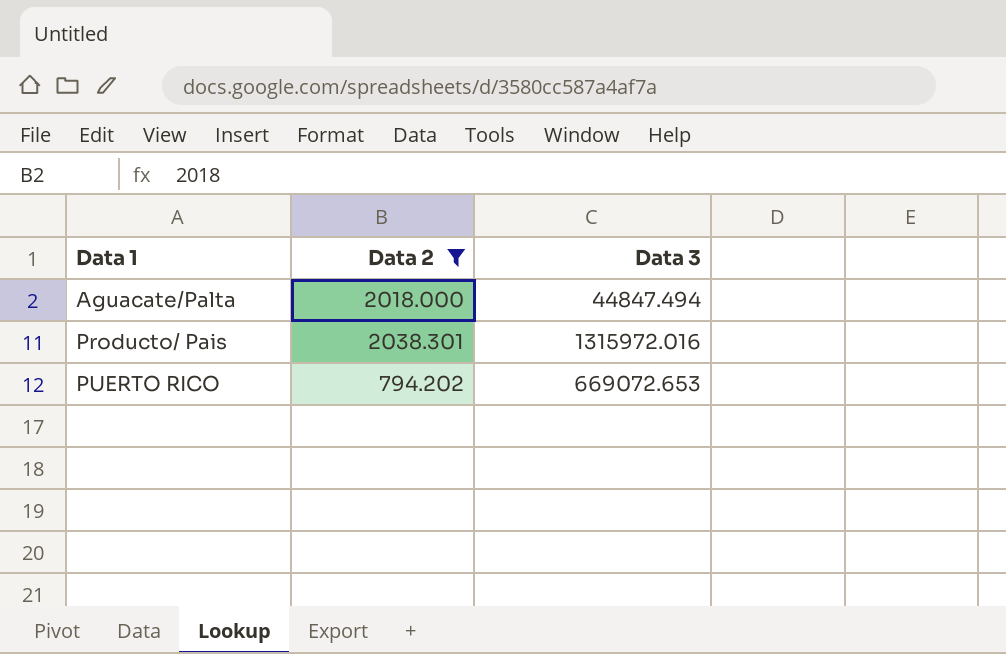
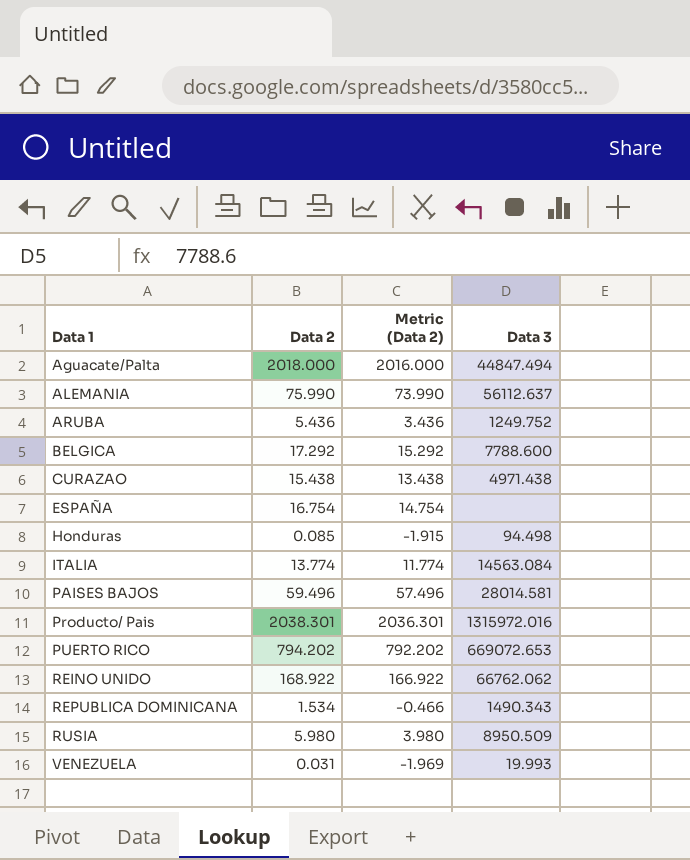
filter: Data 2 >= 794.202 -> none
column Metric (Data 2) | formula: none -> [Data 2] - 2

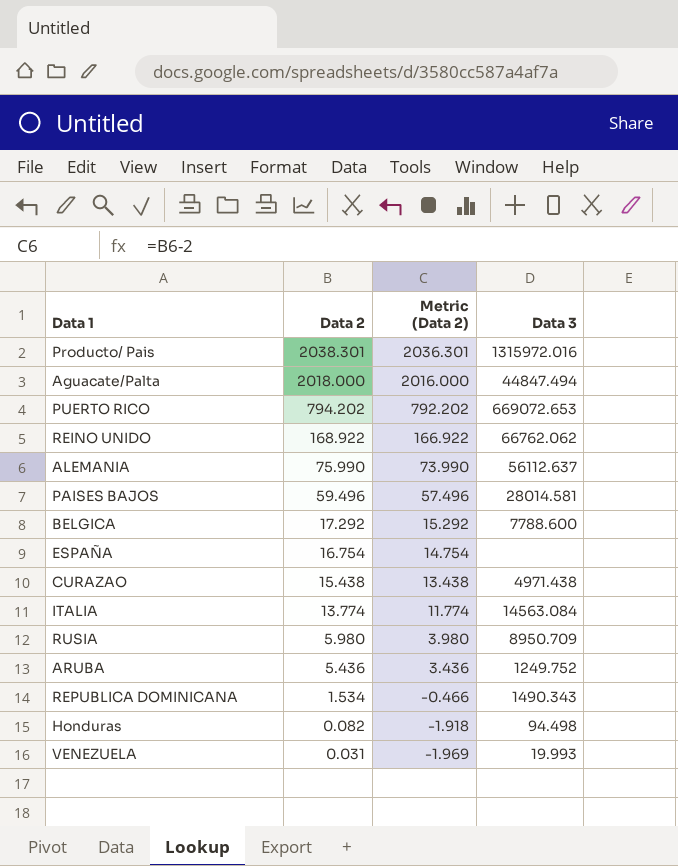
row order: Data 1 ascending -> Data 2 descending
RUSIA | Data 3: 8950.509 -> 8950.709
Honduras | Data 2: 0.085 -> 0.082
Honduras | Metric (Data 2): -1.915 -> -1.918

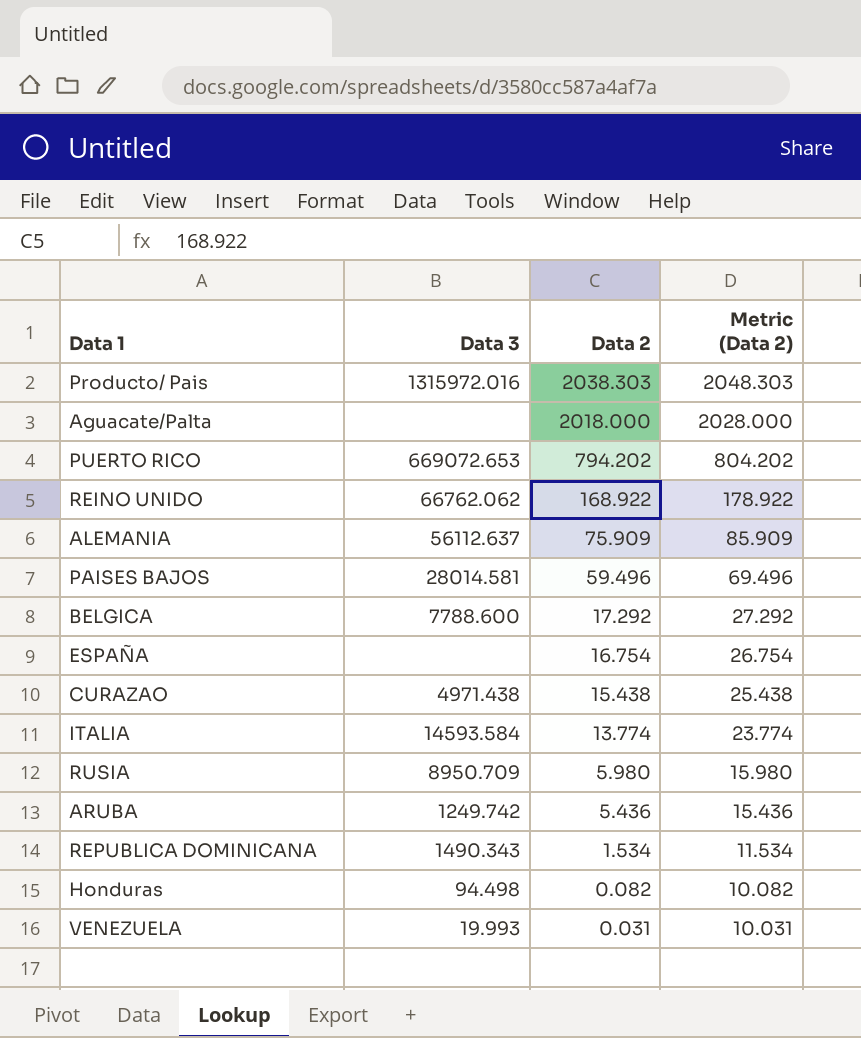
column Data 3 | position: 4 -> 2
column Metric (Data 2) | formula: [Data 2] - 2 -> [Data 2] + 10
Producto/ Pais | Data 2: 2038.301 -> 2038.303
Aguacate/Palta | Data 3: 44847.494 -> none
ALEMANIA | Data 2: 75.990 -> 75.909
ITALIA | Data 3: 14563.084 -> 14593.584
ARUBA | Data 3: 1249.752 -> 1249.742

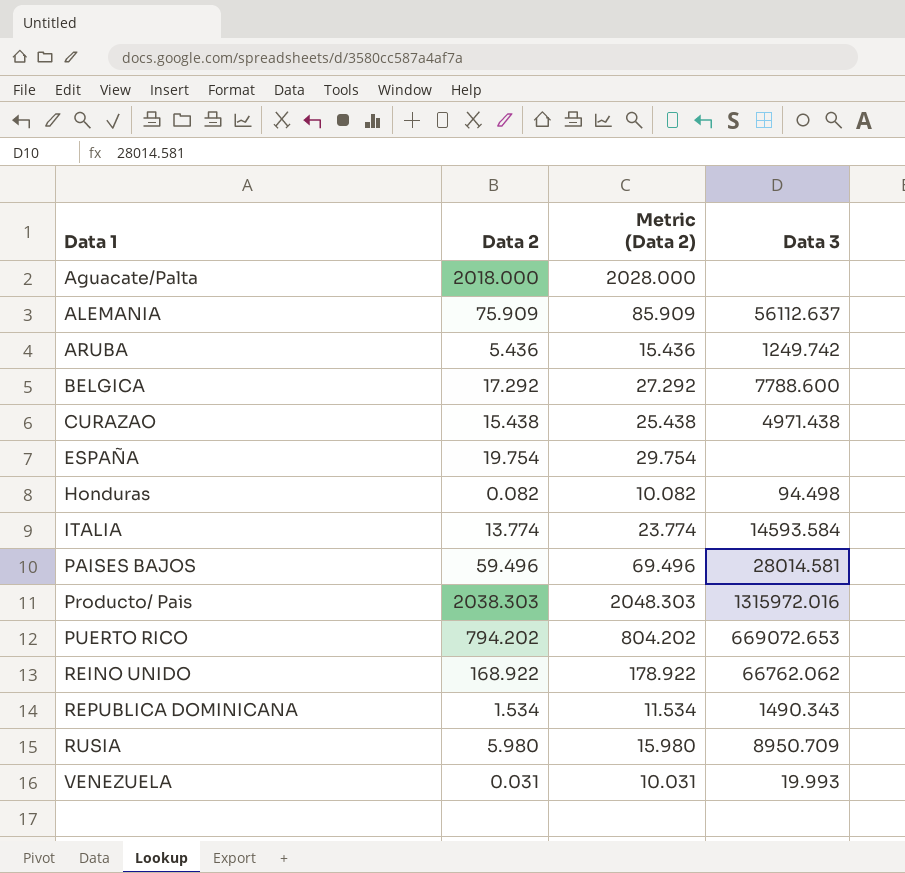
row order: Data 2 descending -> Data 1 ascending
column Data 3 | position: 2 -> 4
ESPAÑA | Data 2: 16.754 -> 19.754
ESPAÑA | Metric (Data 2): 26.754 -> 29.754

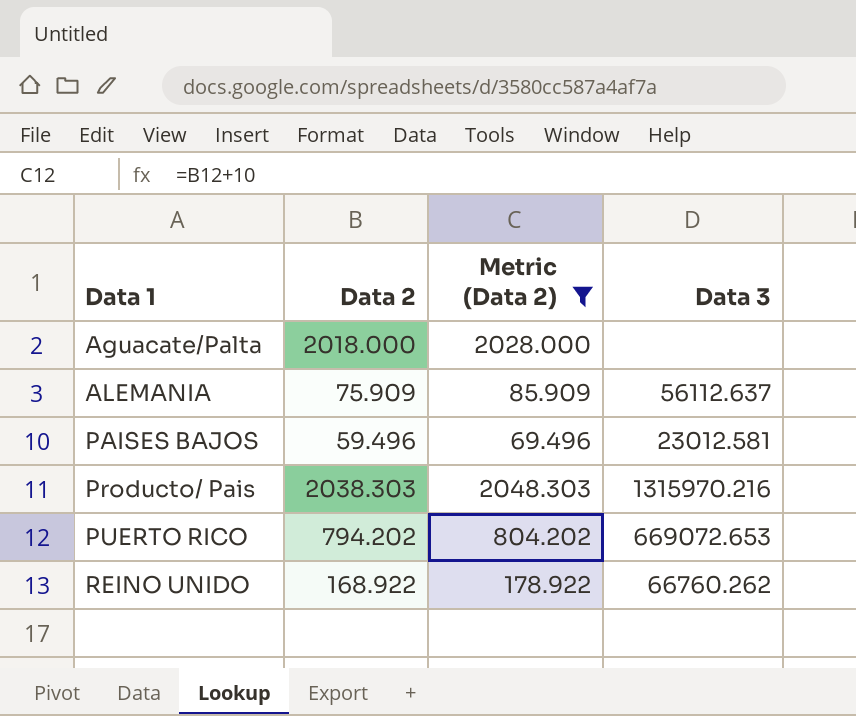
filter: none -> Metric (Data 2) >= 69.496
PAISES BAJOS | Data 3: 28014.581 -> 23012.581
Producto/ Pais | Data 3: 1315972.016 -> 1315970.216
REINO UNIDO | Data 3: 66762.062 -> 66760.262

